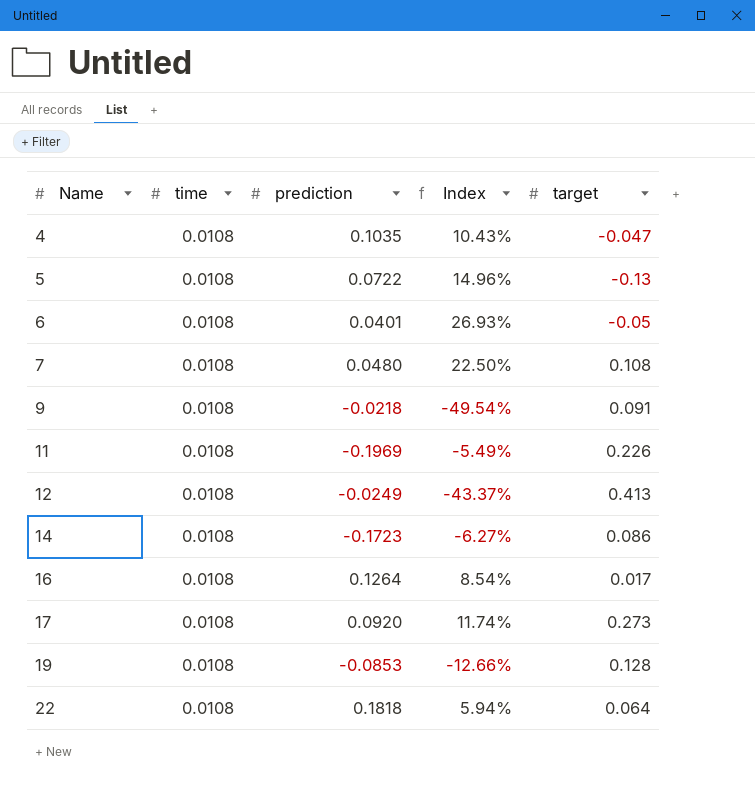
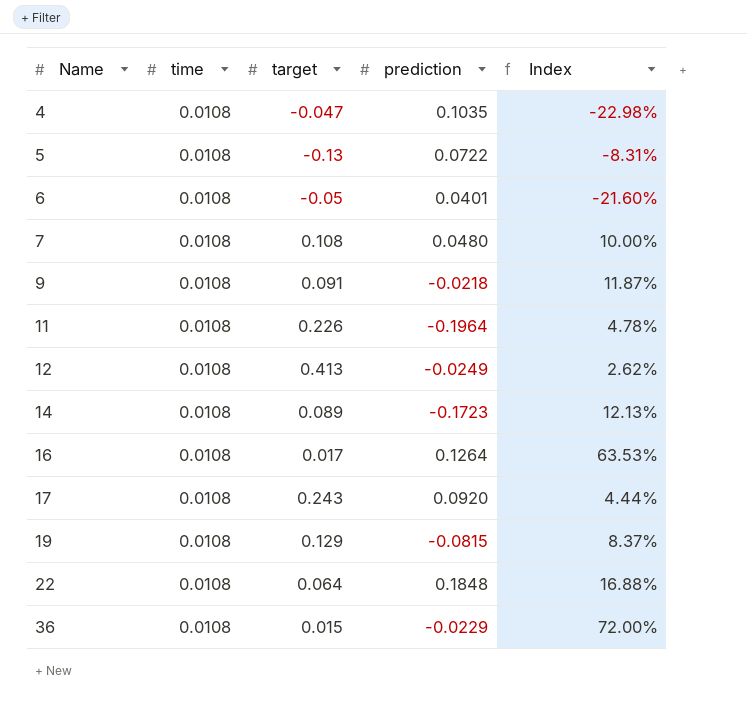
column target | position: 5 -> 3
column Index | formula: [time] / [prediction] -> [time] / [target]
11 | prediction: -0.1969 -> -0.1964
14 | target: 0.086 -> 0.089
17 | target: 0.273 -> 0.243
19 | target: 0.128 -> 0.129
19 | prediction: -0.0853 -> -0.0815
22 | prediction: 0.1818 -> 0.1848
row 36: none -> 0.0108 | 0.015 | -0.0229 | 72.00%

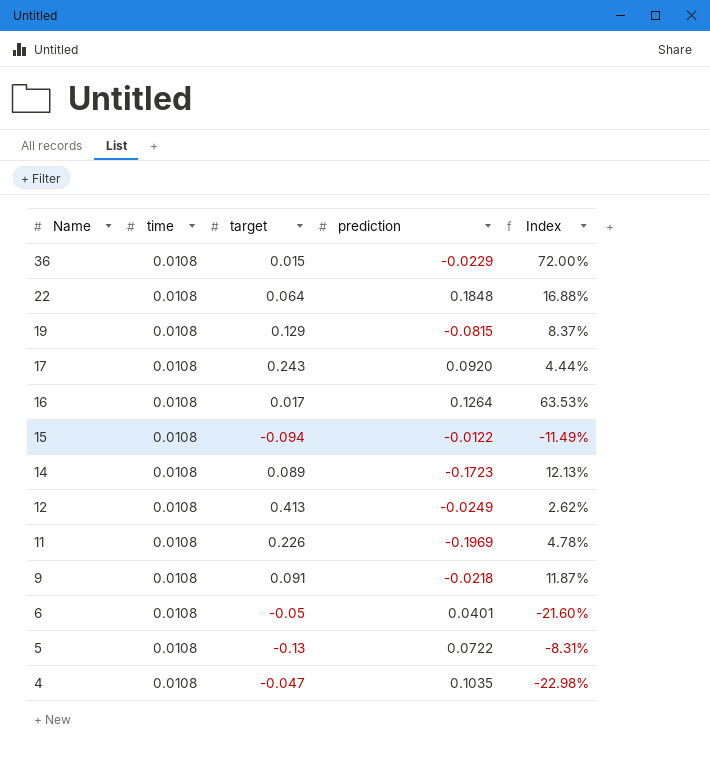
row order: Name ascending -> Name descending
row 7: 0.0108 | 0.108 | 0.0480 | 10.00% -> none
row 15: none -> 0.0108 | -0.094 | -0.0122 | -11.49%
11 | prediction: -0.1964 -> -0.1969

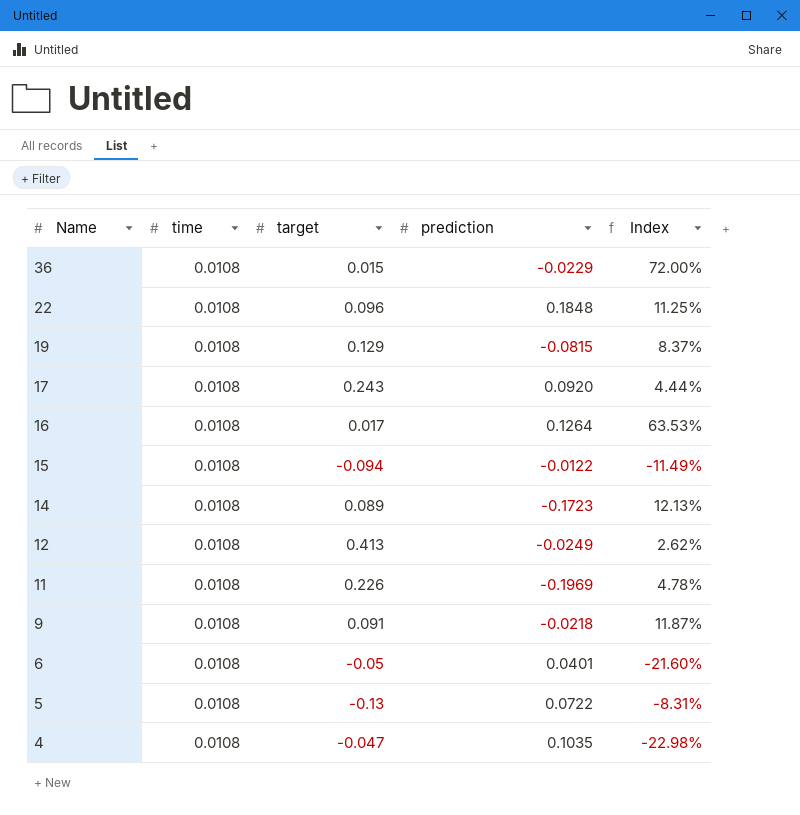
22 | target: 0.064 -> 0.096
22 | Index: 16.88% -> 11.25%

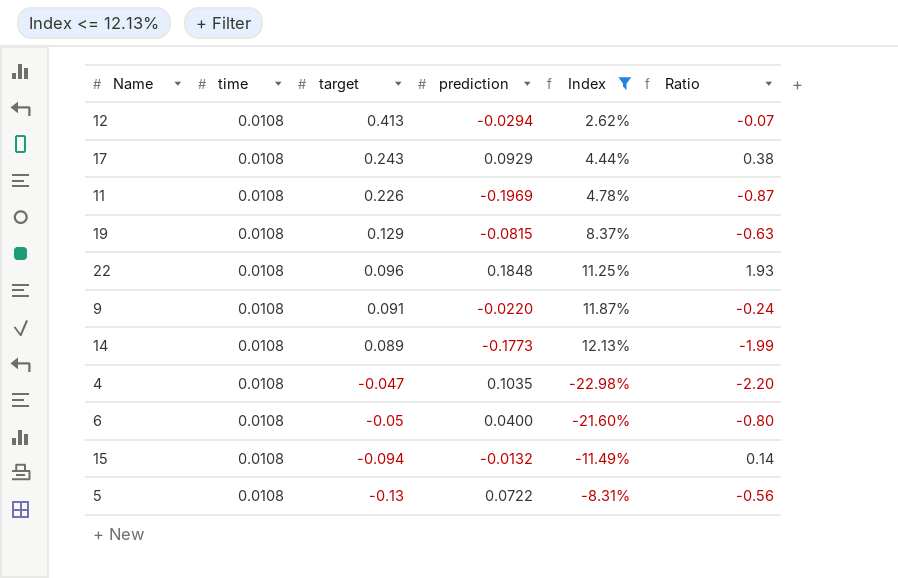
filter: none -> Index <= 12.13%
row order: Name descending -> target descending
column Ratio | formula: none -> [prediction] / [target]
12 | prediction: -0.0249 -> -0.0294
17 | prediction: 0.0920 -> 0.0929
9 | prediction: -0.0218 -> -0.0220
14 | prediction: -0.1723 -> -0.1773
6 | prediction: 0.0401 -> 0.0400
15 | prediction: -0.0122 -> -0.0132

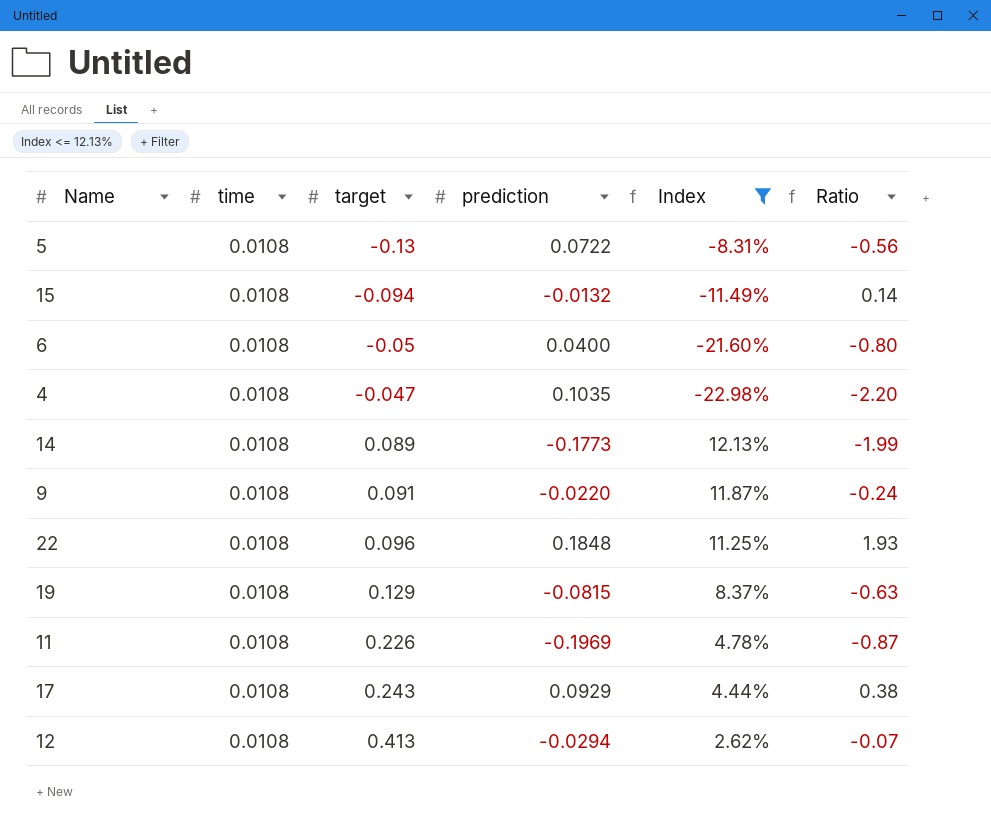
row order: target descending -> target ascending

